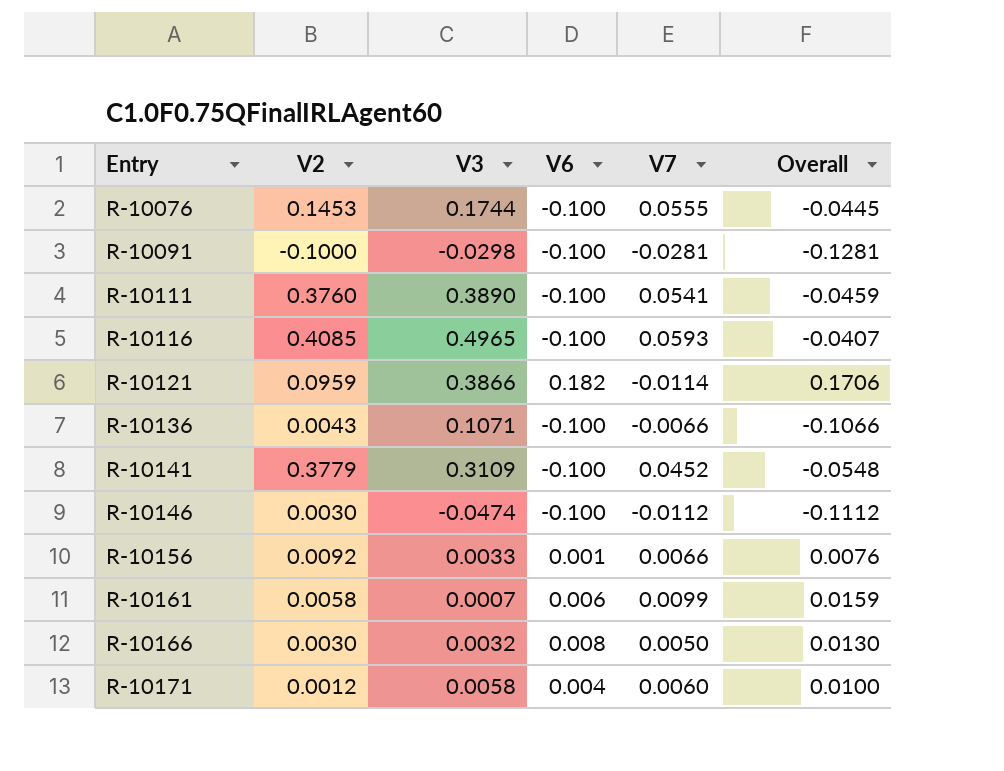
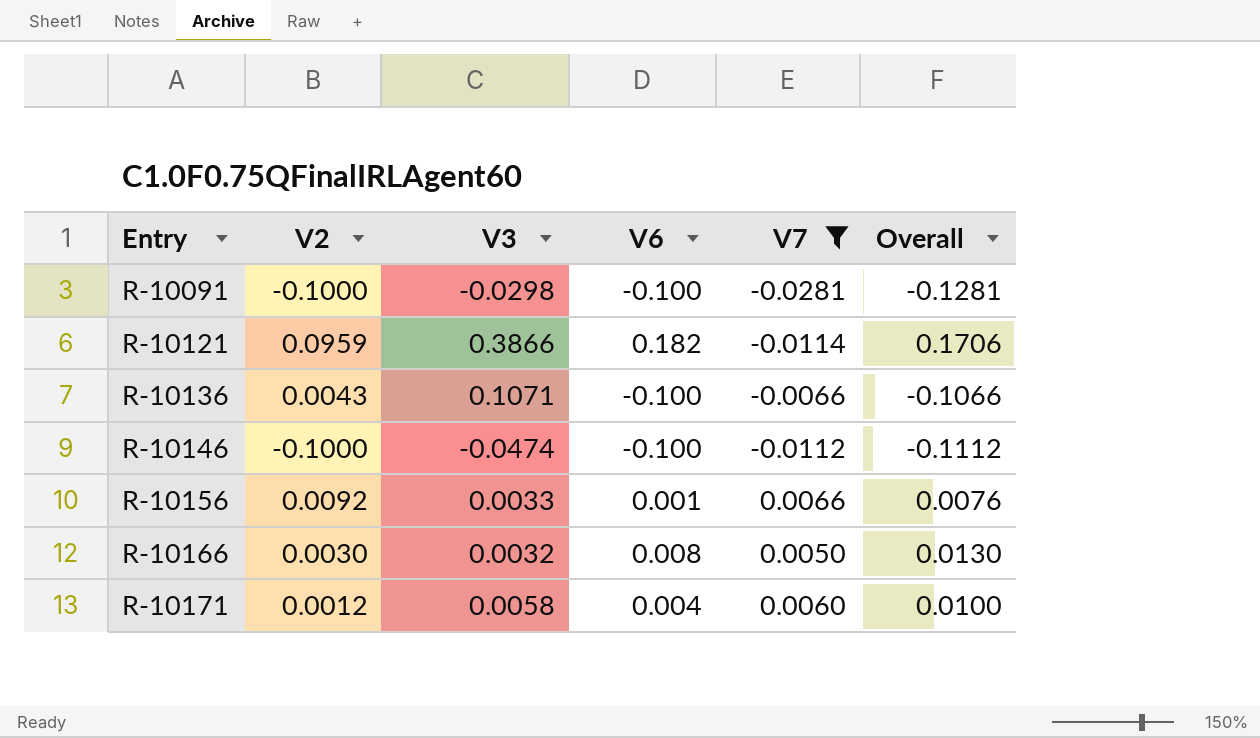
filter: none -> V7 <= 0.0066
R-10146 | V2: 0.0030 -> -0.1000

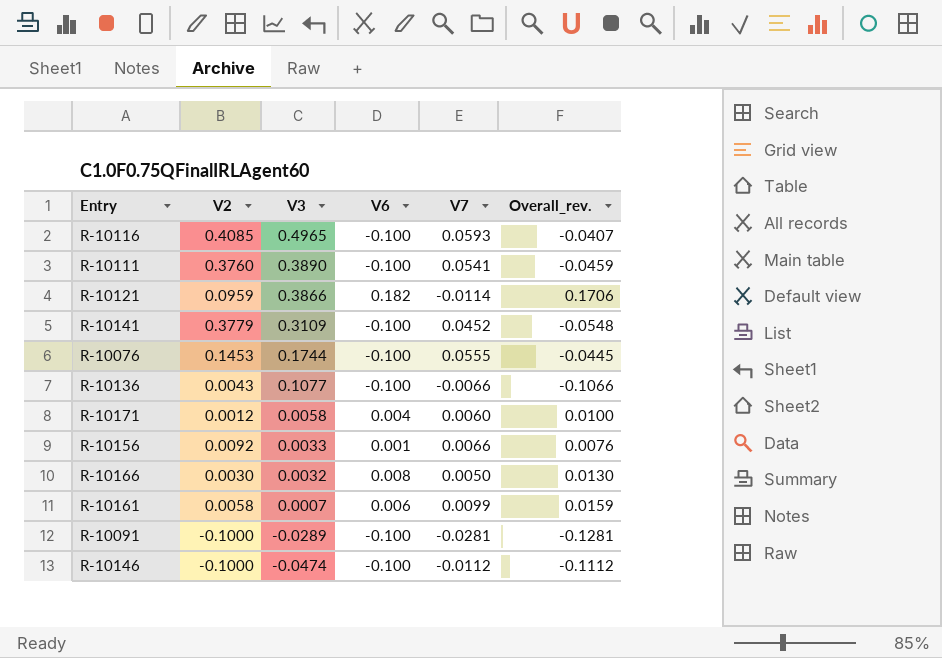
filter: V7 <= 0.0066 -> none
row order: Entry ascending -> V3 descending
column name: Overall -> Overall_rev.
R-10136 | V3: 0.1071 -> 0.1077
R-10091 | V3: -0.0298 -> -0.0289

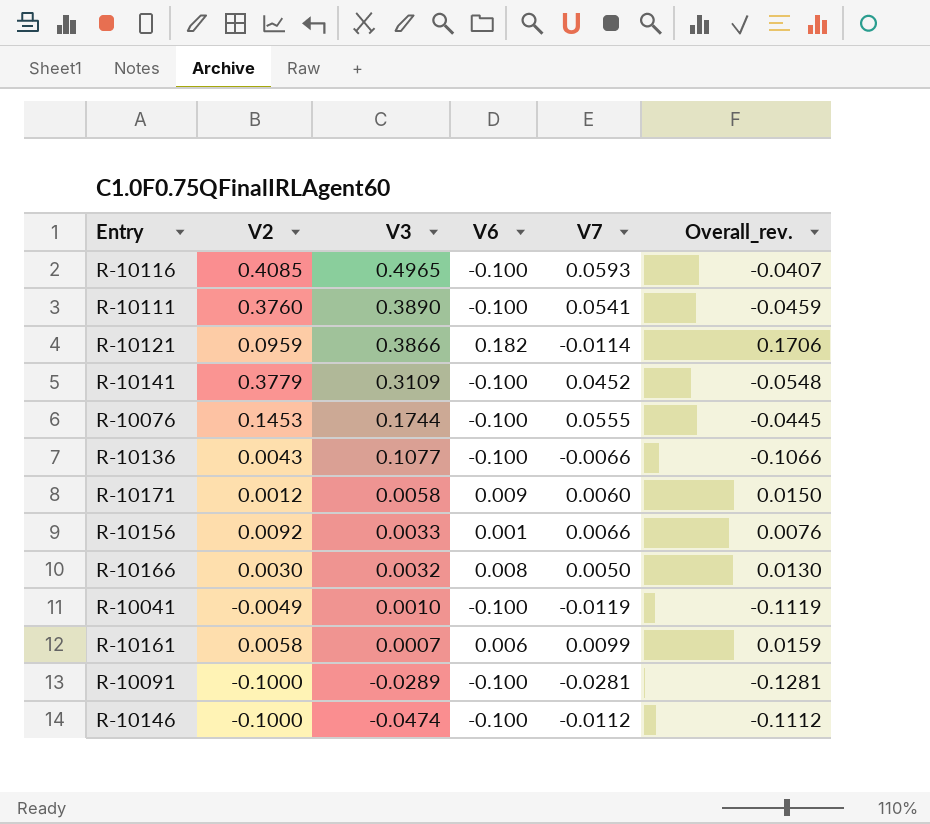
R-10171 | V6: 0.004 -> 0.009
R-10171 | Overall_rev.: 0.0100 -> 0.0150
row R-10041: none -> -0.0049 | 0.0010 | -0.100 | -0.0119 | -0.1119

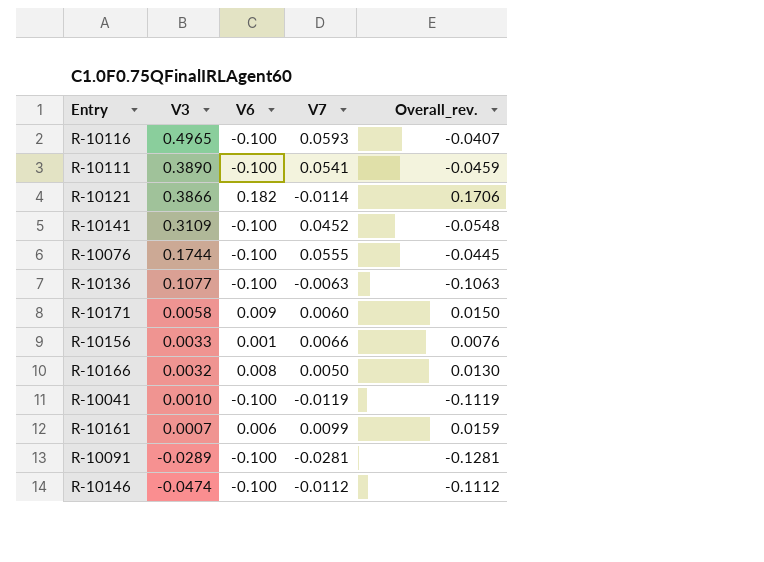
column V2 | position: 2 -> none
R-10136 | V7: -0.0066 -> -0.0063
R-10136 | Overall_rev.: -0.1066 -> -0.1063

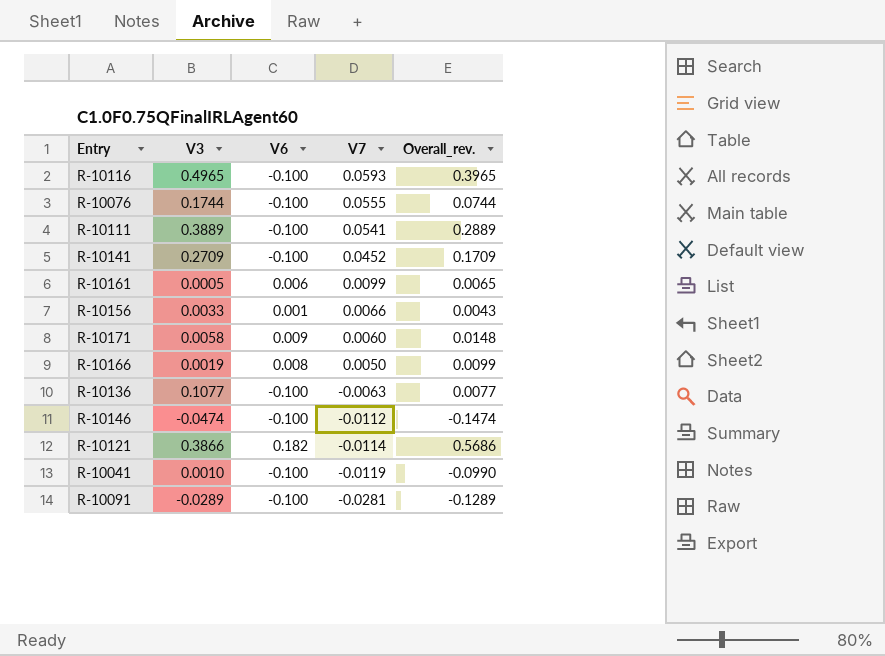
row order: V3 descending -> V7 descending
column Overall_rev. | formula: [V6] + [V7] -> [V3] + [V6]
R-10111 | V3: 0.3890 -> 0.3889
R-10141 | V3: 0.3109 -> 0.2709
R-10161 | V3: 0.0007 -> 0.0005
R-10166 | V3: 0.0032 -> 0.0019

